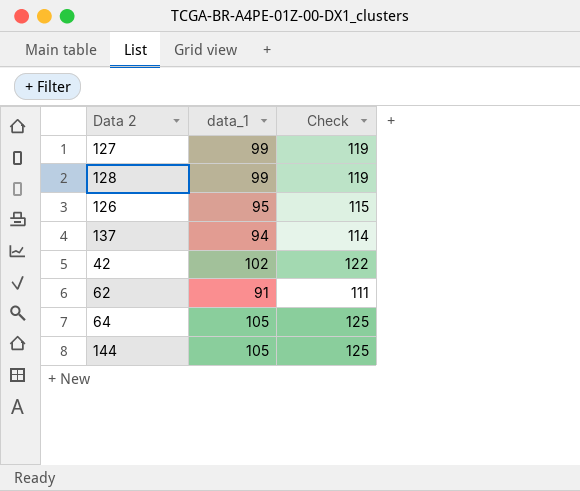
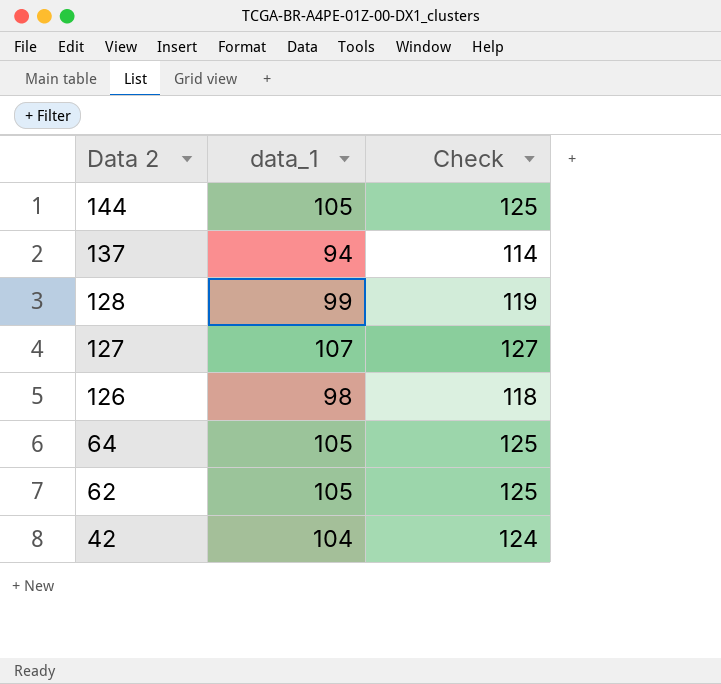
row order: none -> Data 2 descending
127 | data_1: 99 -> 107
127 | Check: 119 -> 127
126 | data_1: 95 -> 98
126 | Check: 115 -> 118
62 | data_1: 91 -> 105
62 | Check: 111 -> 125
42 | data_1: 102 -> 104
42 | Check: 122 -> 124

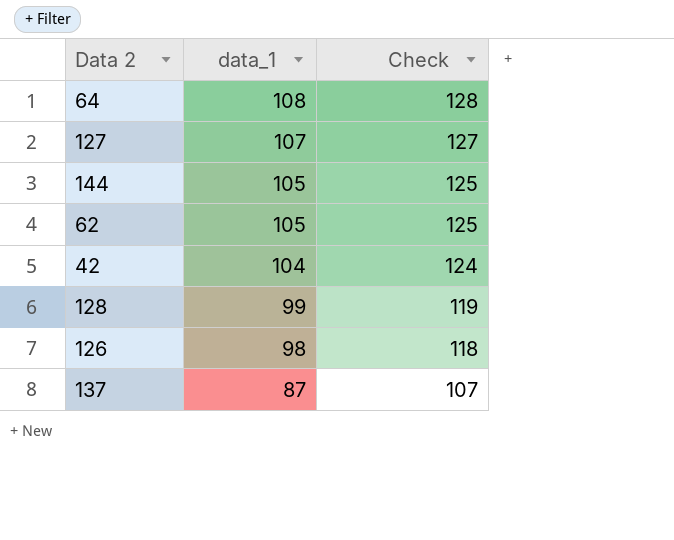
row order: Data 2 descending -> data_1 descending
64 | data_1: 105 -> 108
64 | Check: 125 -> 128
137 | data_1: 94 -> 87
137 | Check: 114 -> 107

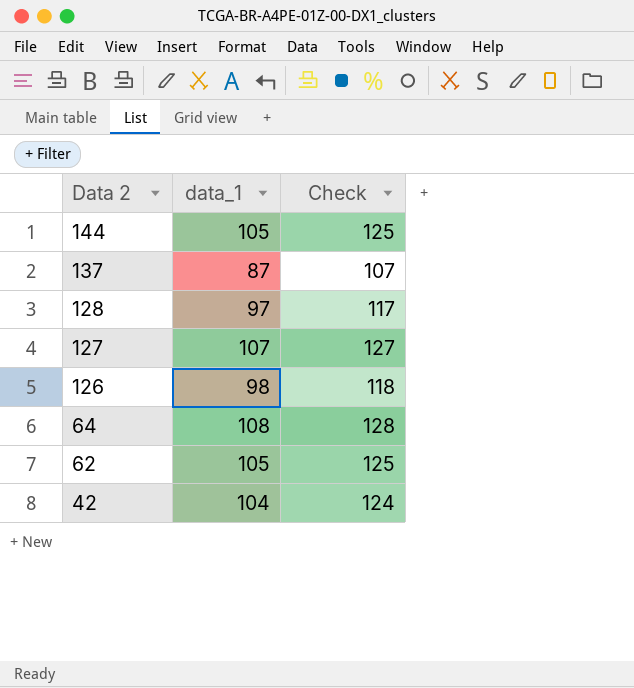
row order: data_1 descending -> Data 2 descending
128 | data_1: 99 -> 97
128 | Check: 119 -> 117

